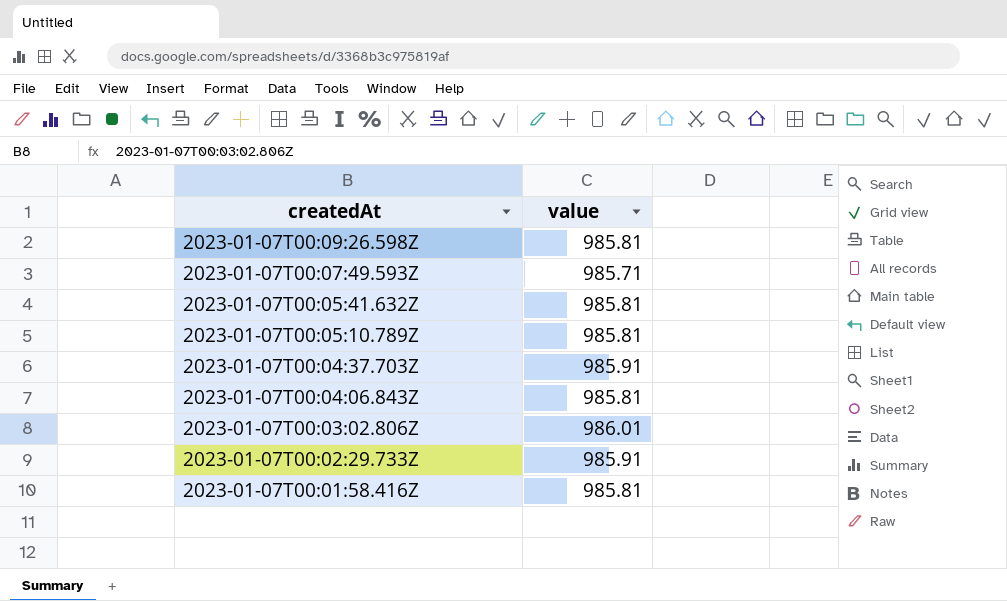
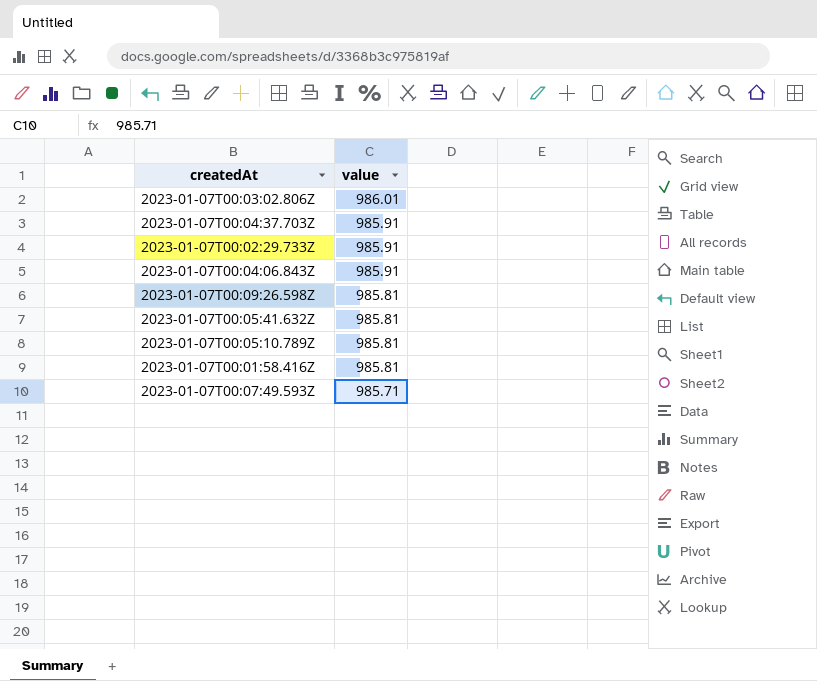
row order: createdAt descending -> value descending
2023-01-07T00:04:06.843Z | value: 985.81 -> 985.91

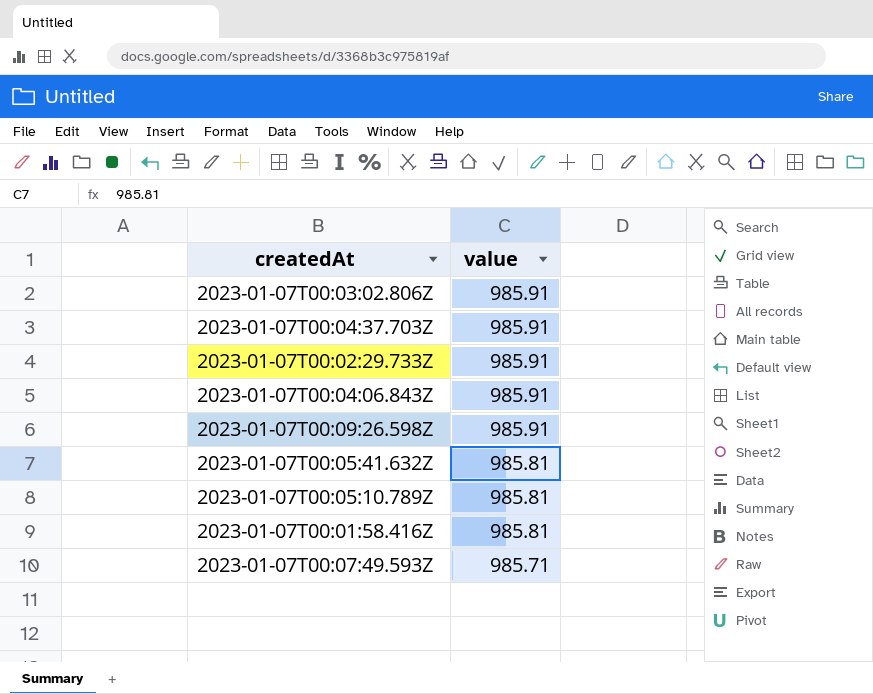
2023-01-07T00:03:02.806Z | value: 986.01 -> 985.91
2023-01-07T00:09:26.598Z | value: 985.81 -> 985.91

